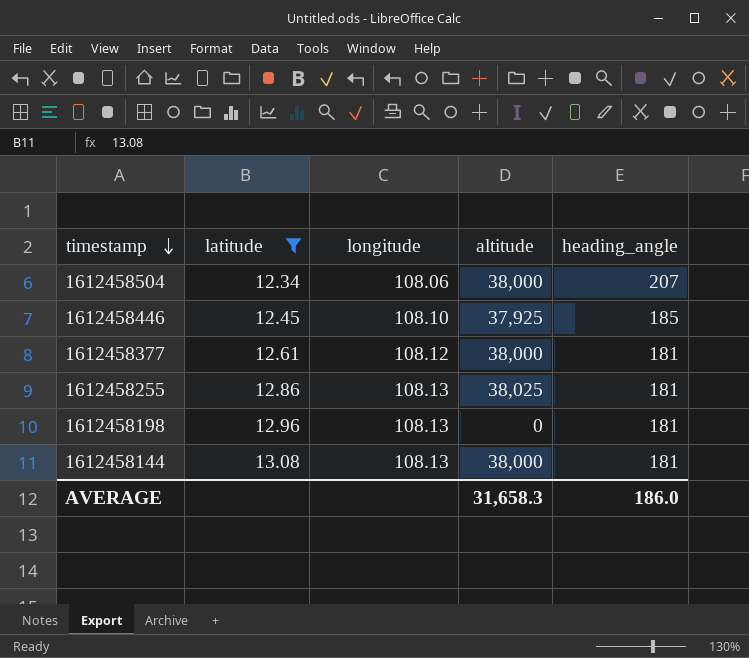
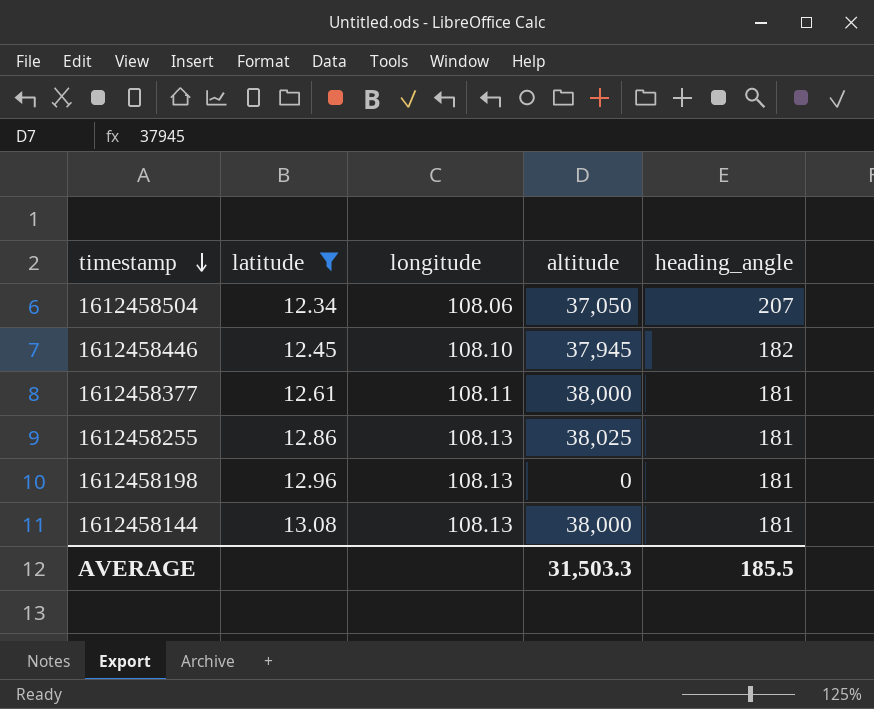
1612458504 | altitude: 38,000 -> 37,050
1612458446 | altitude: 37,925 -> 37,945
1612458446 | heading_angle: 185 -> 182
1612458377 | longitude: 108.12 -> 108.11
AVERAGE | altitude: 31,658.3 -> 31,503.3
AVERAGE | heading_angle: 186.0 -> 185.5

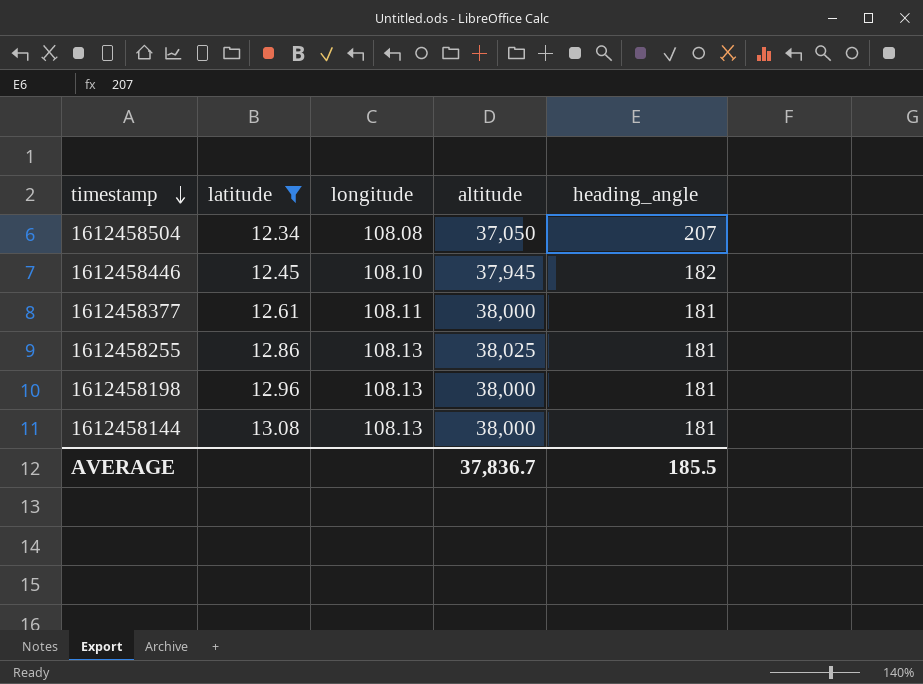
1612458504 | longitude: 108.06 -> 108.08
1612458198 | altitude: 0 -> 38,000
AVERAGE | altitude: 31,503.3 -> 37,836.7

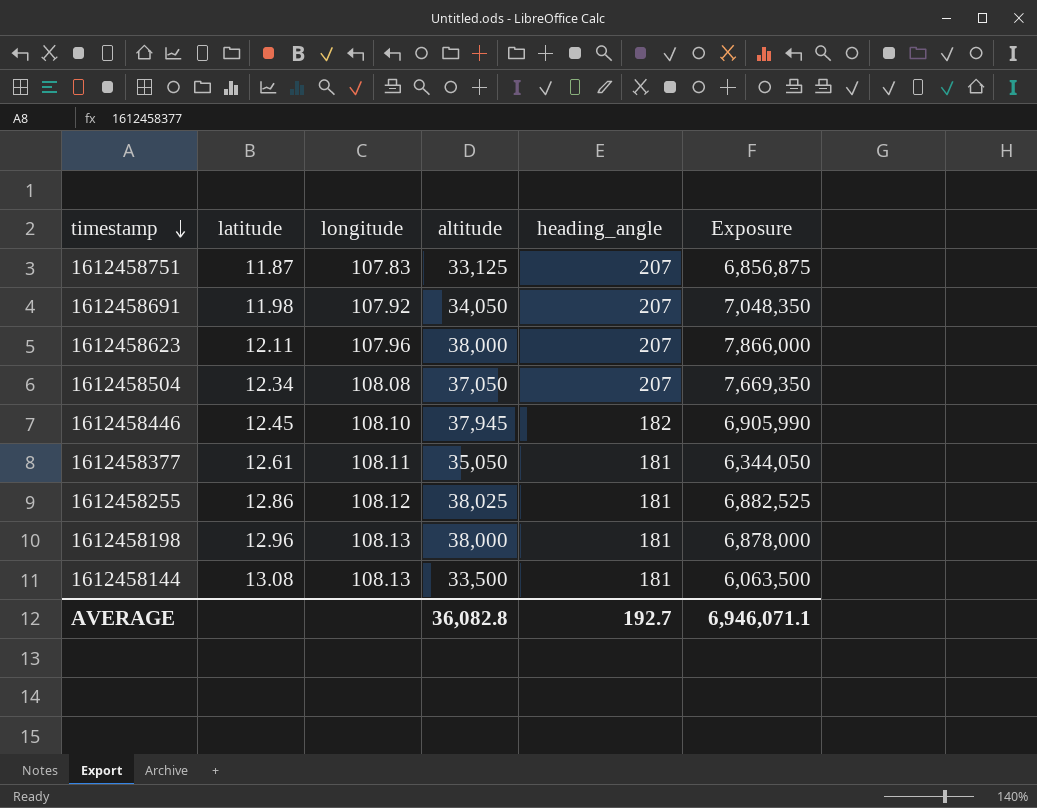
filter: latitude >= 12.34 -> none
column Exposure | formula: none -> [altitude] * [heading_angle]
1612458377 | altitude: 38,000 -> 35,050
1612458255 | longitude: 108.13 -> 108.12
1612458144 | altitude: 38,000 -> 33,500
AVERAGE | altitude: 37,836.7 -> 36,082.8
AVERAGE | heading_angle: 185.5 -> 192.7

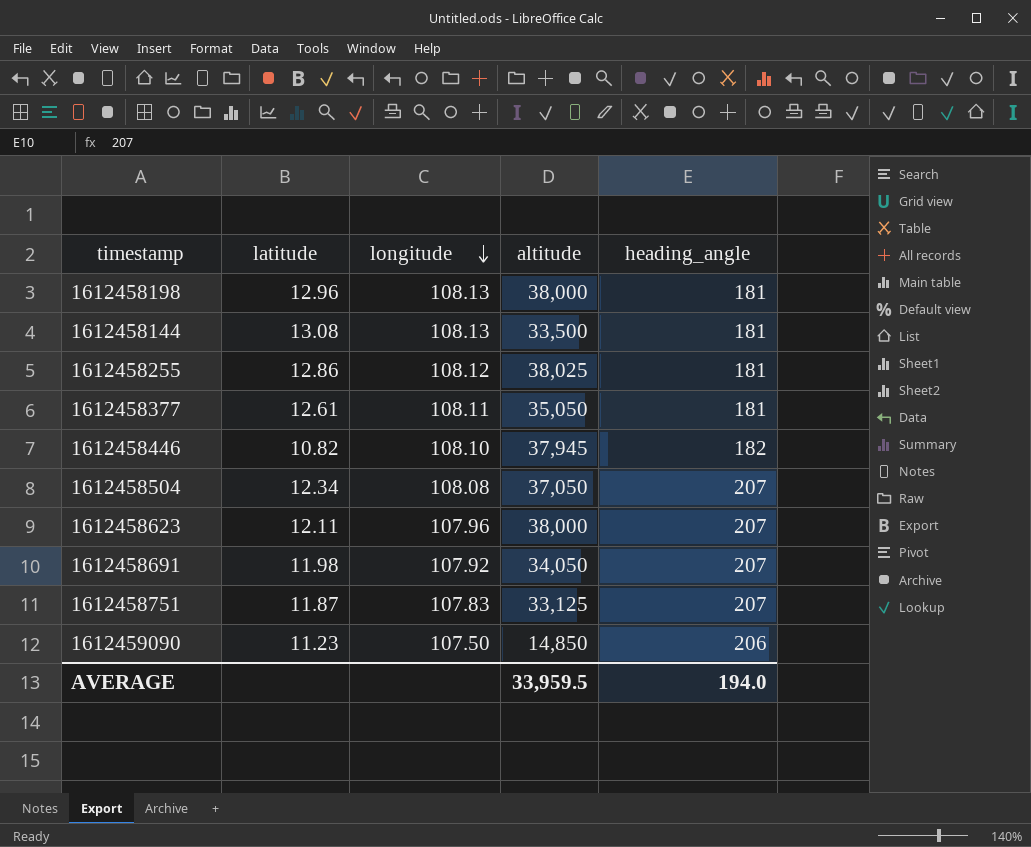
row order: timestamp descending -> longitude descending
column Exposure | formula: [altitude] * [heading_angle] -> none
1612458446 | latitude: 12.45 -> 10.82
row 1612459090: none -> 11.23 | 107.50 | 14,850 | 206
AVERAGE | altitude: 36,082.8 -> 33,959.5
AVERAGE | heading_angle: 192.7 -> 194.0

